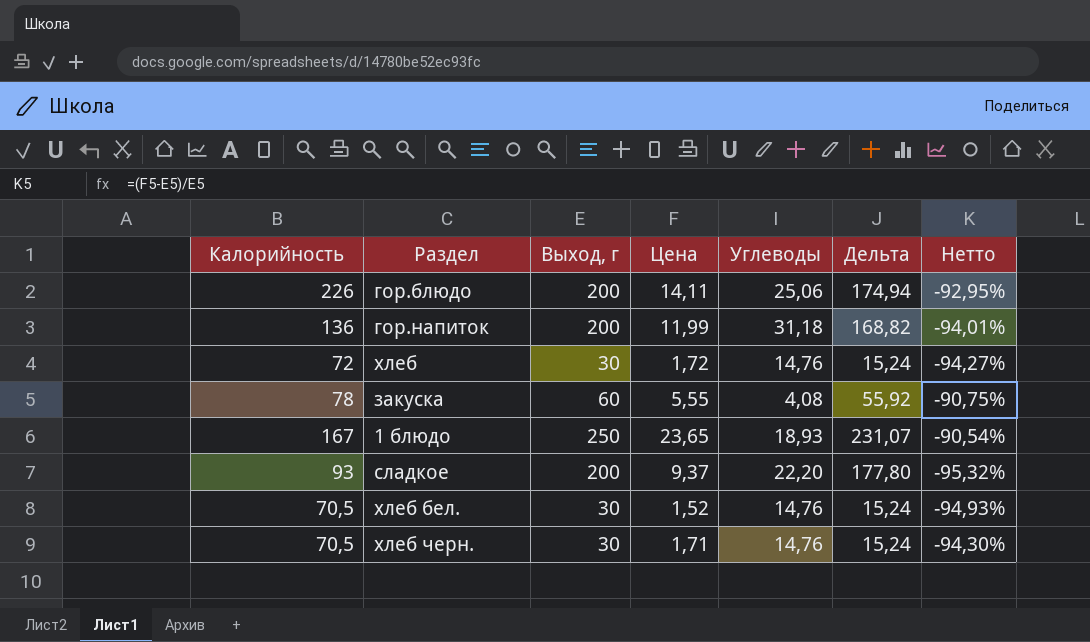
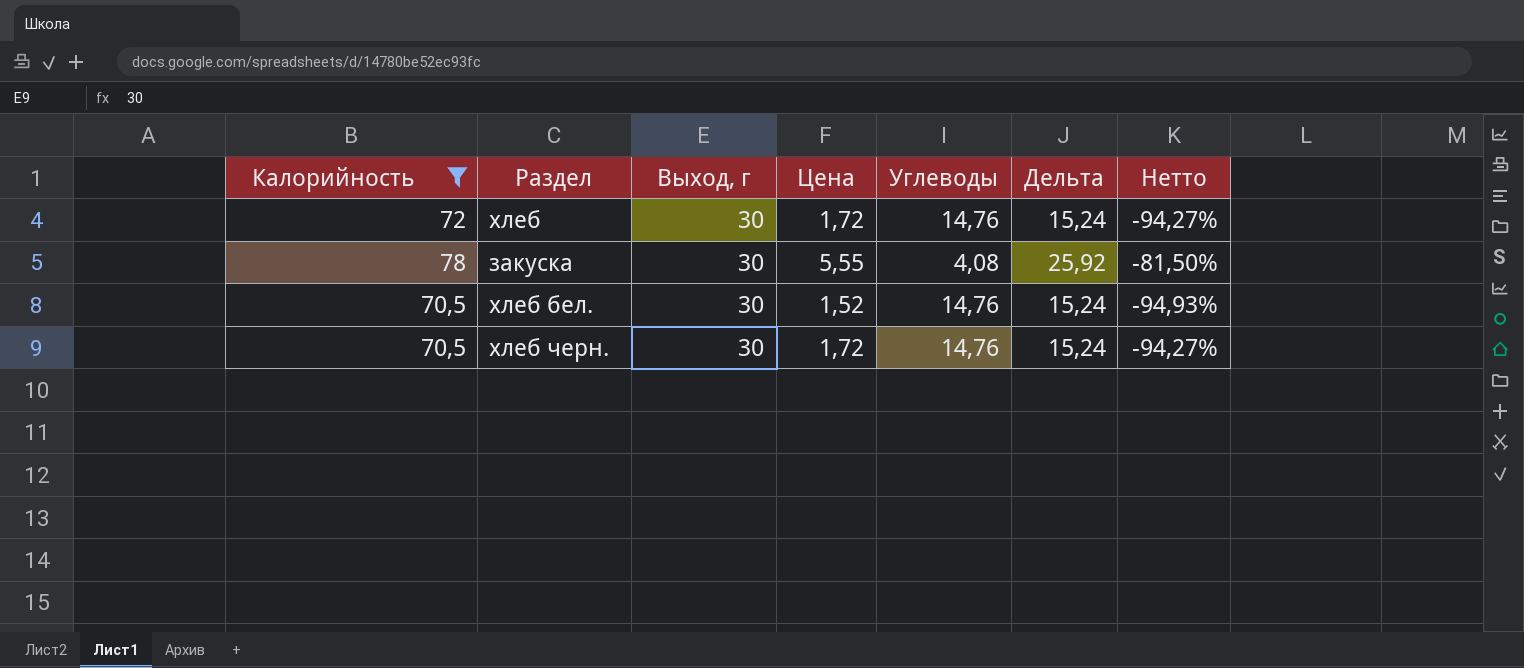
filter: none -> Калорийность <= 78
закуска | Выход, г: 60 -> 30
закуска | Дельта: 55,92 -> 25,92
закуска | Нетто: -90,75% -> -81,50%
хлеб черн. | Цена: 1,71 -> 1,72
хлеб черн. | Нетто: -94,30% -> -94,27%

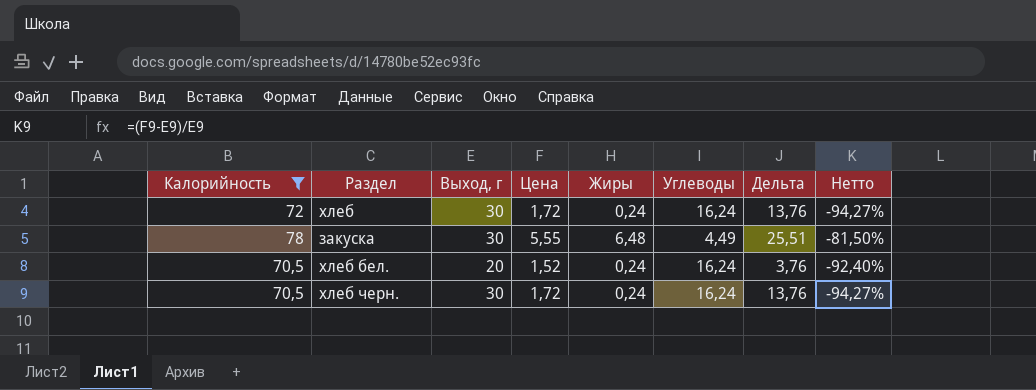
column Жиры | position: none -> 5
хлеб | Углеводы: 14,76 -> 16,24
хлеб | Дельта: 15,24 -> 13,76
закуска | Углеводы: 4,08 -> 4,49
закуска | Дельта: 25,92 -> 25,51
хлеб бел. | Выход, г: 30 -> 20
хлеб бел. | Углеводы: 14,76 -> 16,24
хлеб бел. | Дельта: 15,24 -> 3,76
хлеб бел. | Нетто: -94,93% -> -92,40%
хлеб черн. | Углеводы: 14,76 -> 16,24
хлеб черн. | Дельта: 15,24 -> 13,76

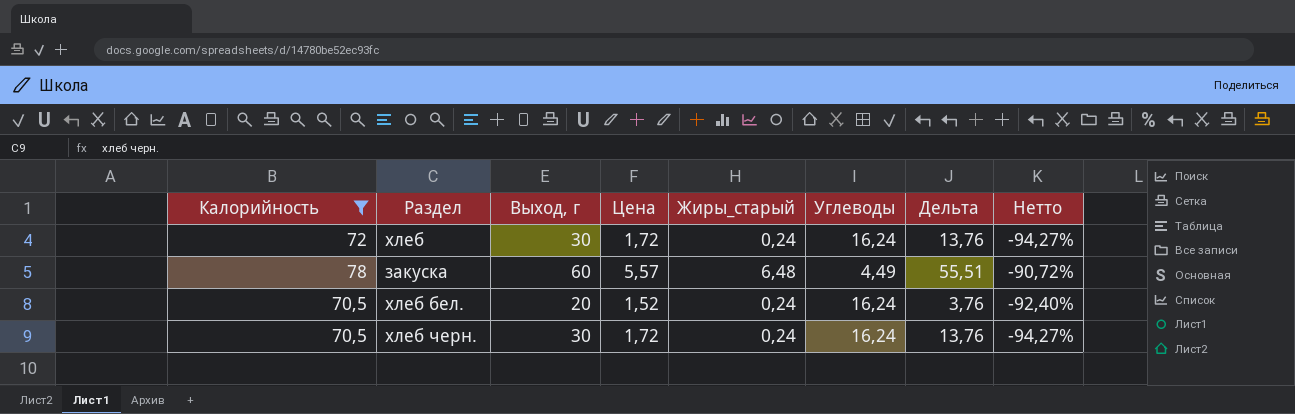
column name: Жиры -> Жиры_старый
закуска | Выход, г: 30 -> 60
закуска | Цена: 5,55 -> 5,57
закуска | Дельта: 25,51 -> 55,51
закуска | Нетто: -81,50% -> -90,72%

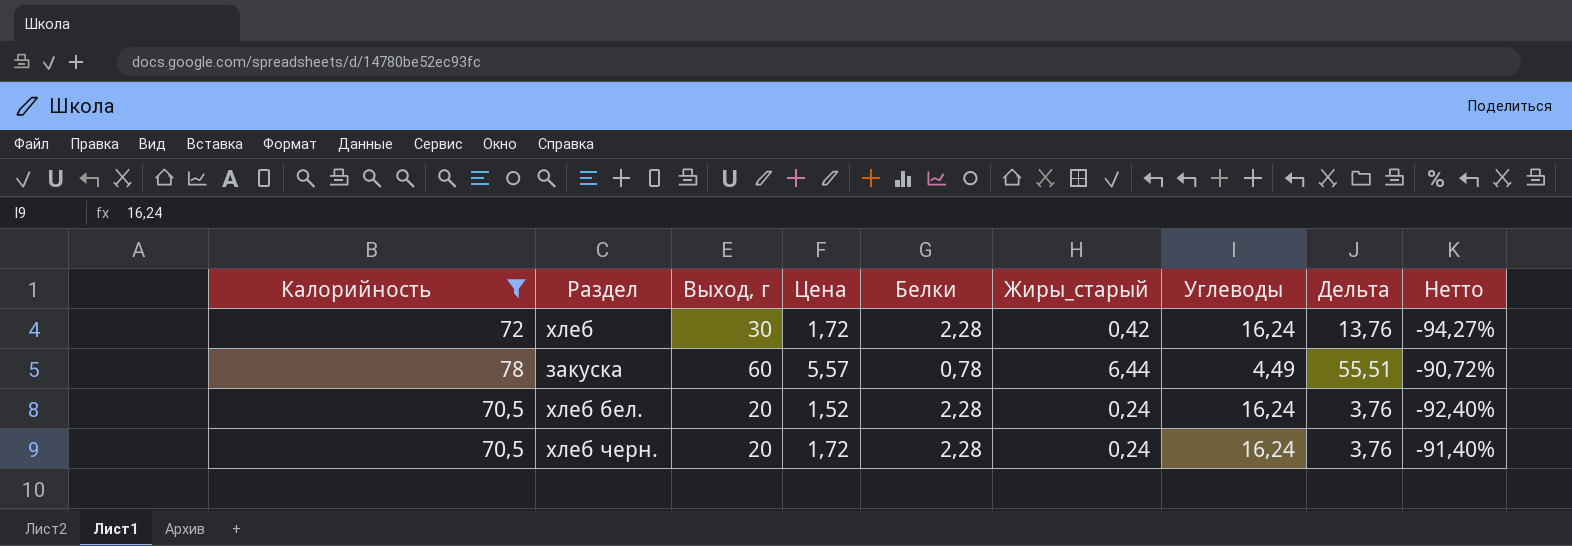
column Белки | position: none -> 5
хлеб | Жиры_старый: 0,24 -> 0,42
закуска | Жиры_старый: 6,48 -> 6,44
хлеб черн. | Выход, г: 30 -> 20
хлеб черн. | Дельта: 13,76 -> 3,76
хлеб черн. | Нетто: -94,27% -> -91,40%

